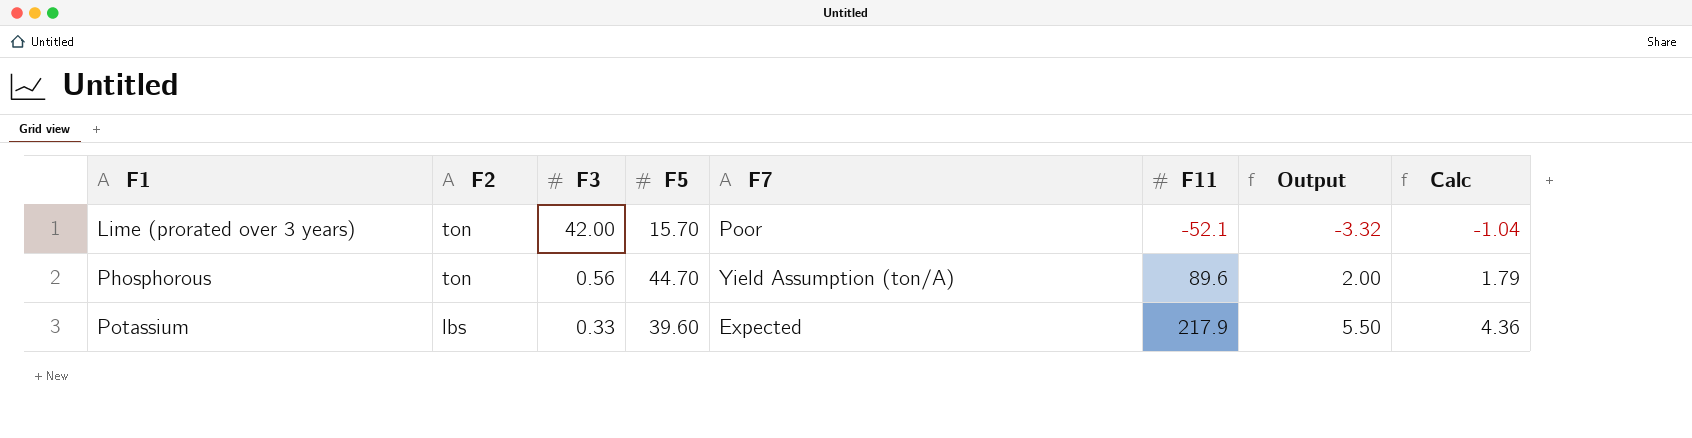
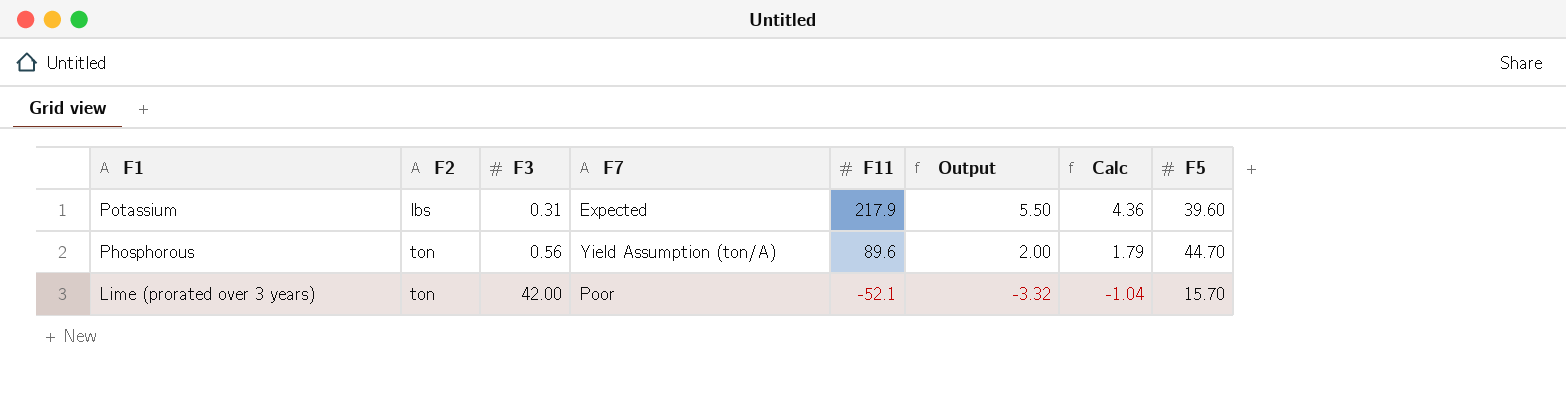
row order: F1 ascending -> F1 descending
column F5 | position: 4 -> 8
Potassium | F3: 0.33 -> 0.31

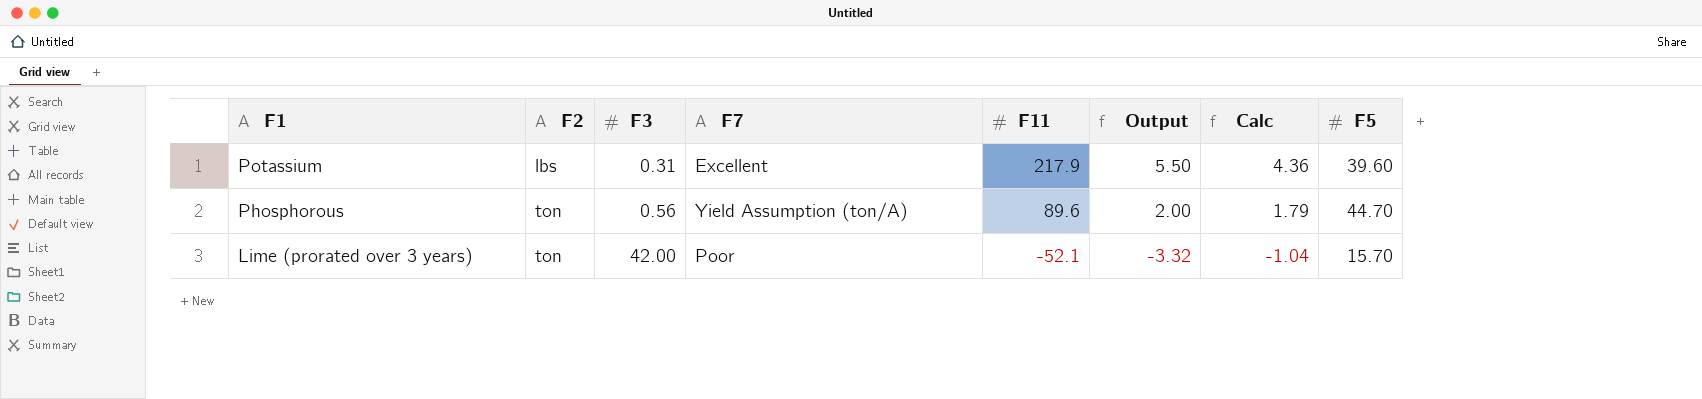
Potassium | F7: Expected -> Excellent

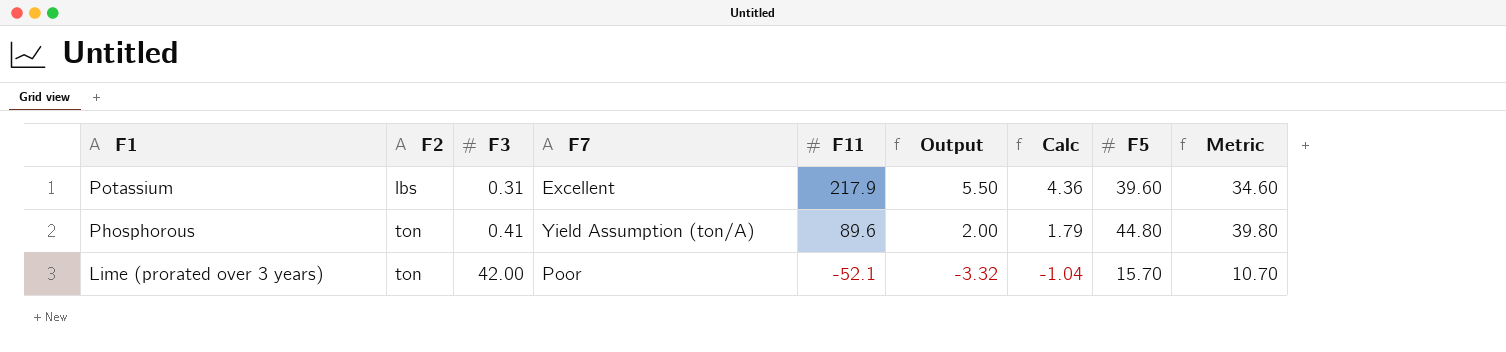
column Metric | formula: none -> [F5] - 5
Phosphorous | F3: 0.56 -> 0.41
Phosphorous | F5: 44.70 -> 44.80

